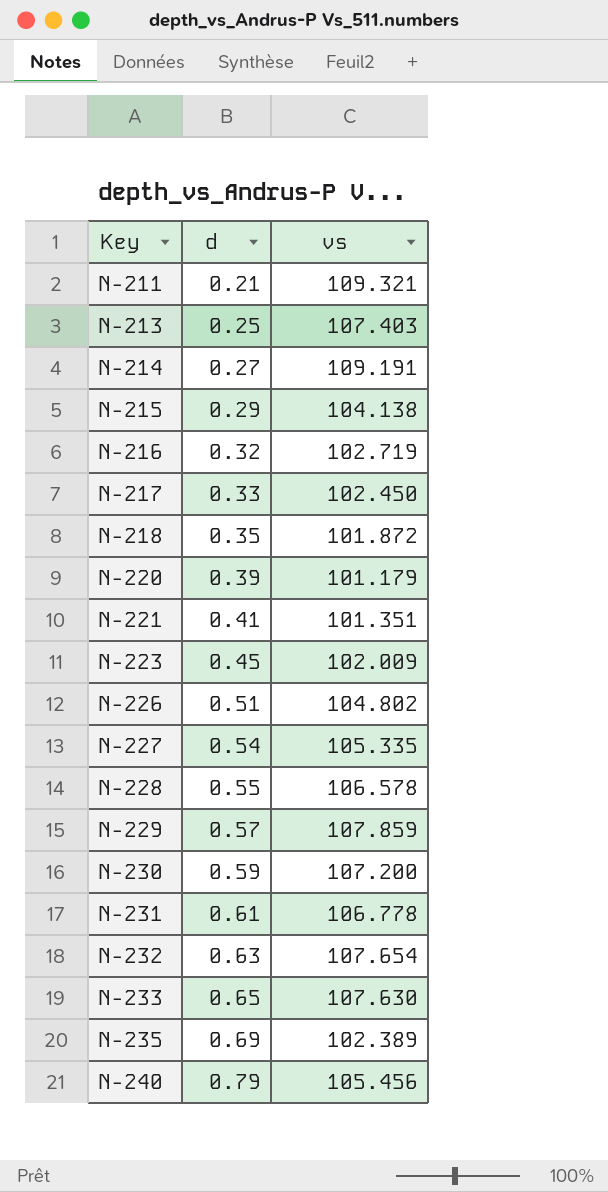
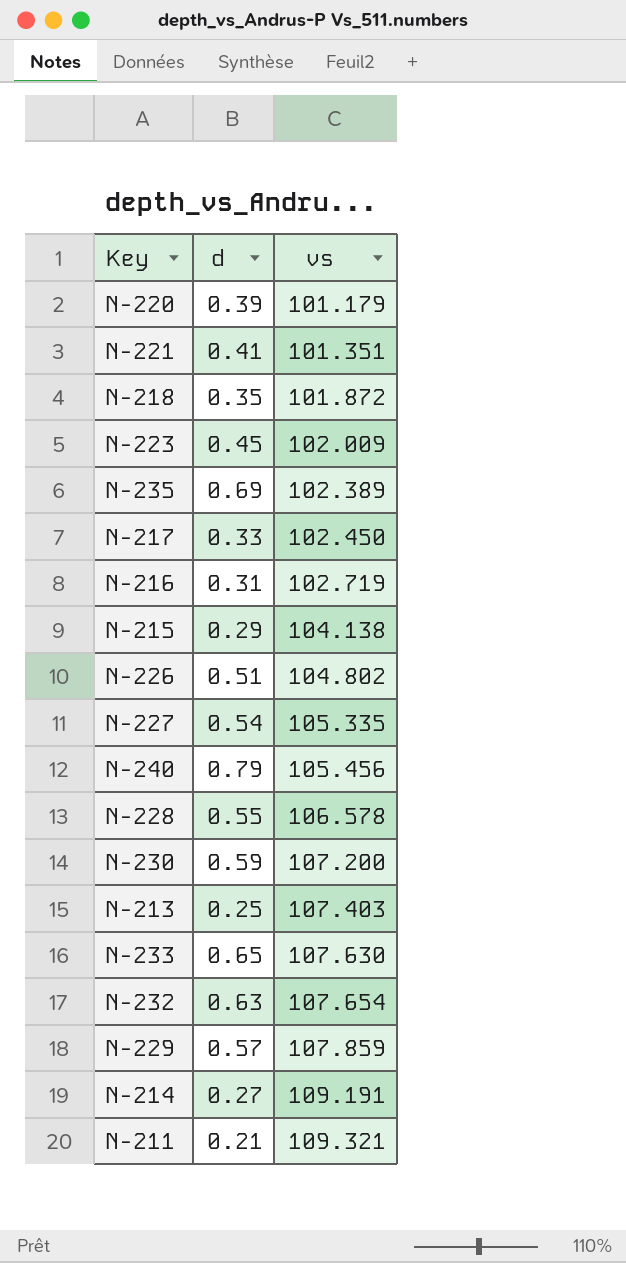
row order: Key ascending -> vs ascending
row N-231: 0.61 | 106.778 -> none
N-216 | d: 0.32 -> 0.31

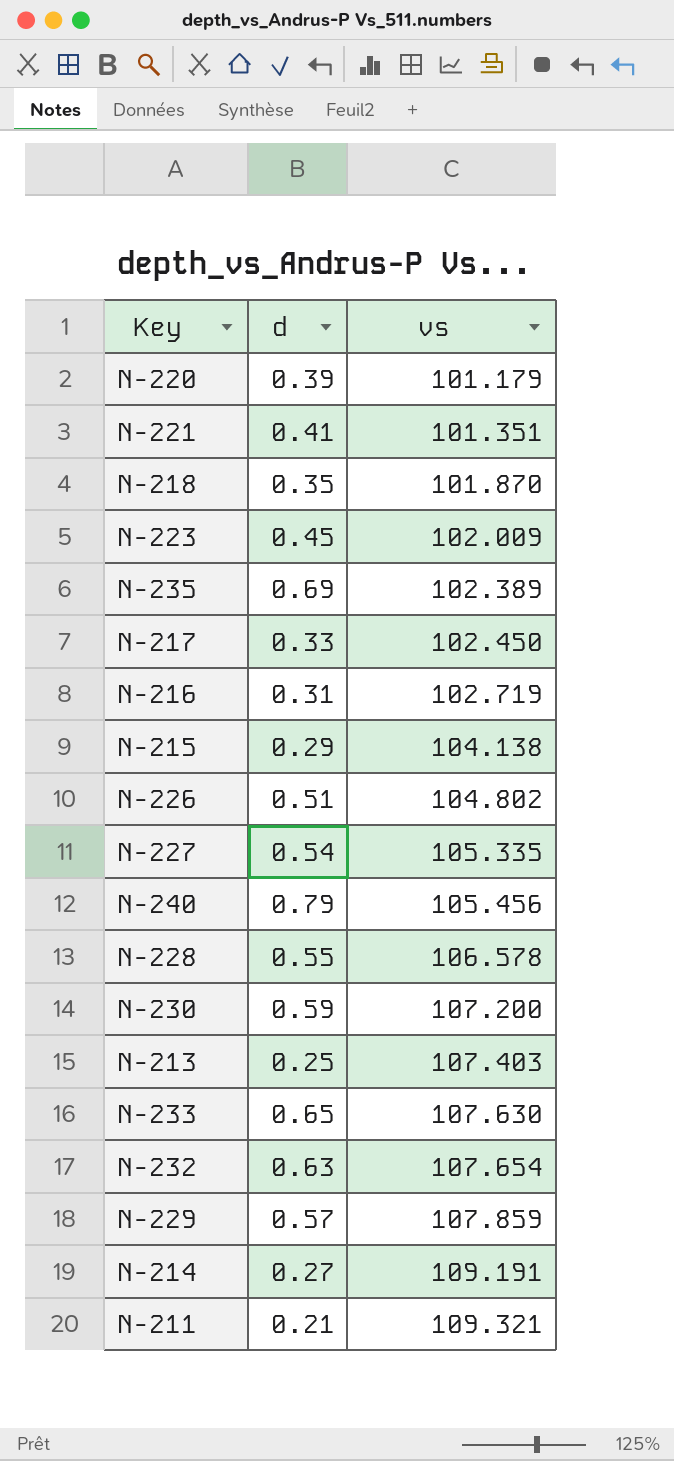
N-218 | vs: 101.872 -> 101.870

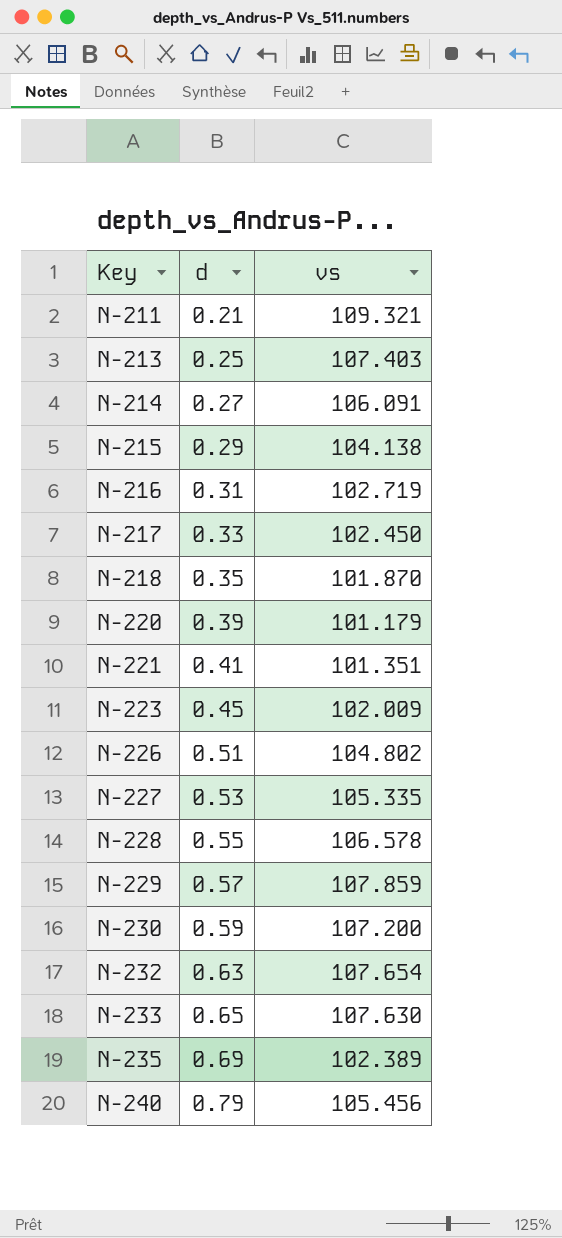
row order: vs ascending -> Key ascending
N-214 | vs: 109.191 -> 106.091
N-227 | d: 0.54 -> 0.53

